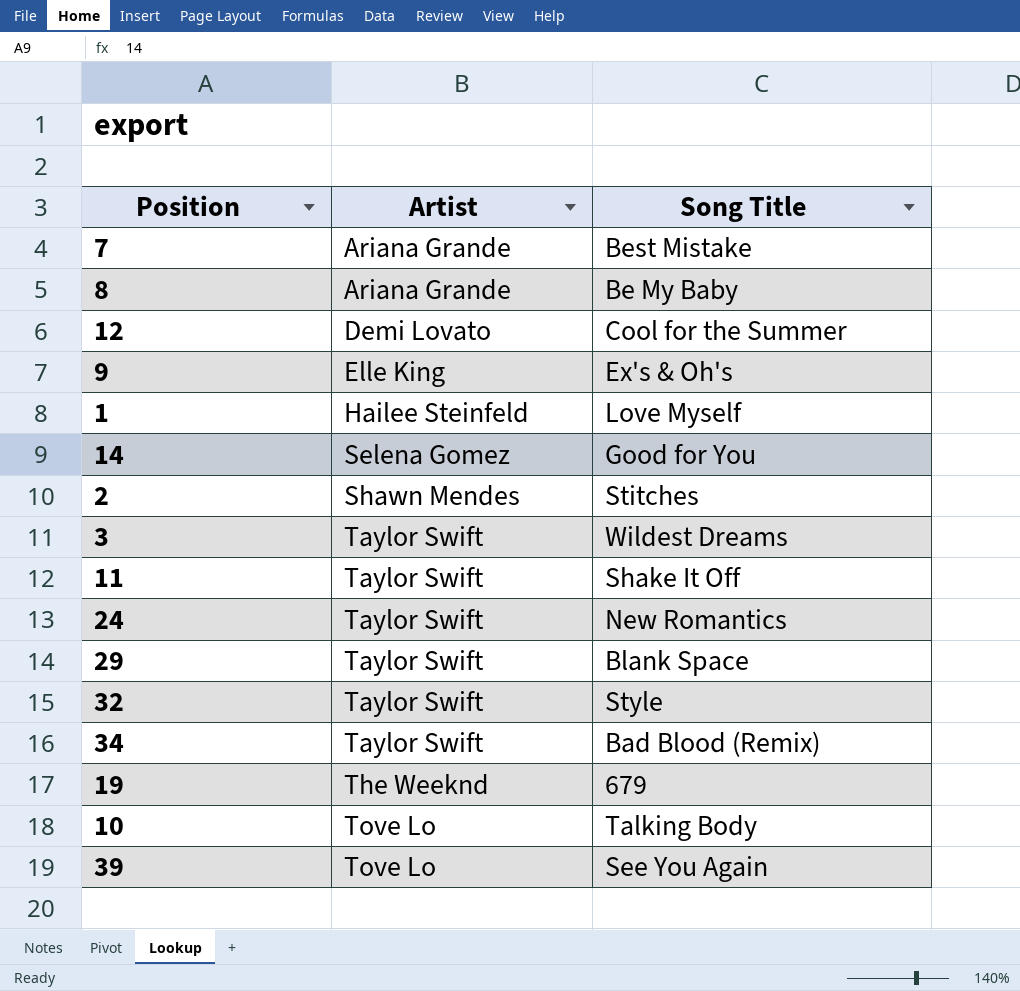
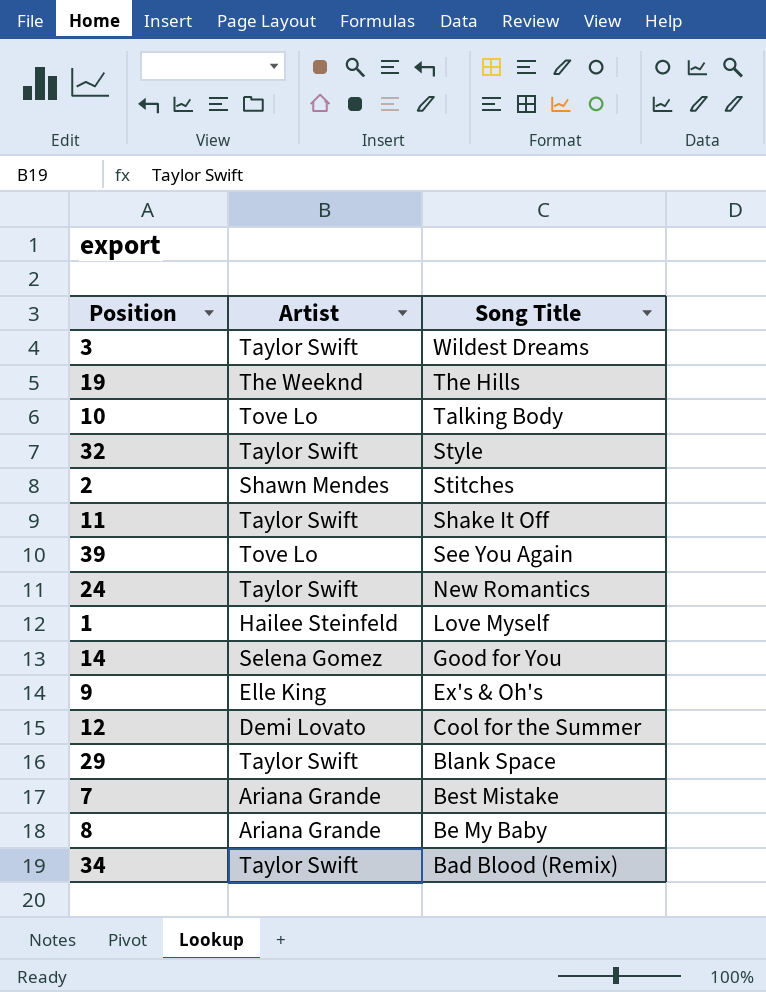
row order: Artist ascending -> Song Title descending
19 | Song Title: 679 -> The Hills

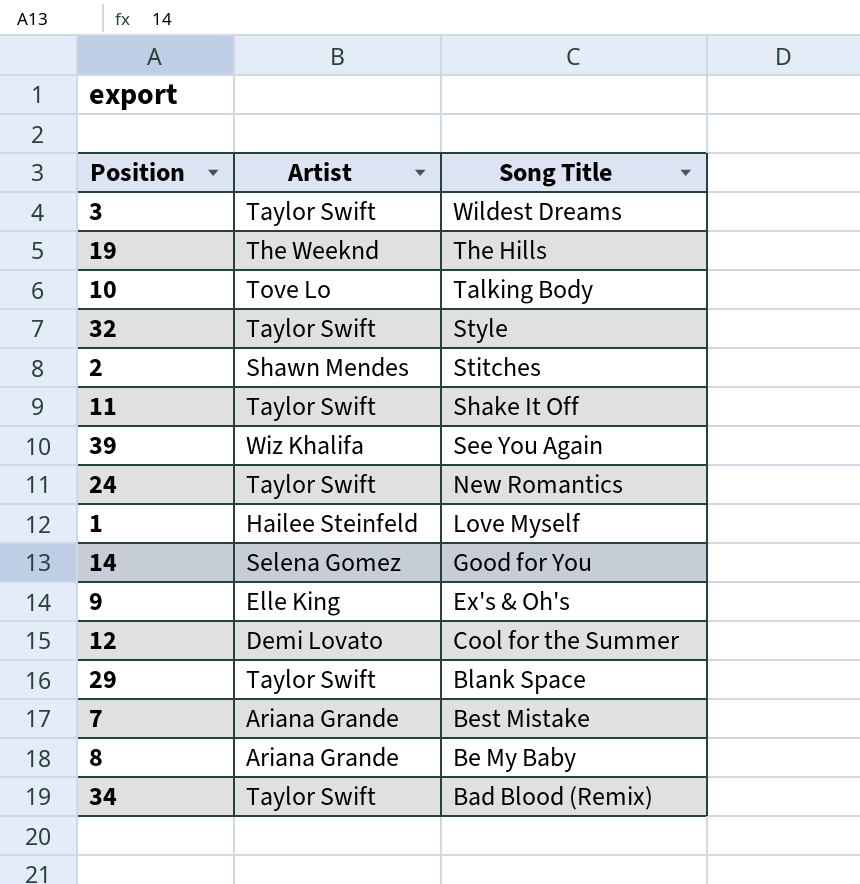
39 | Artist: Tove Lo -> Wiz Khalifa

